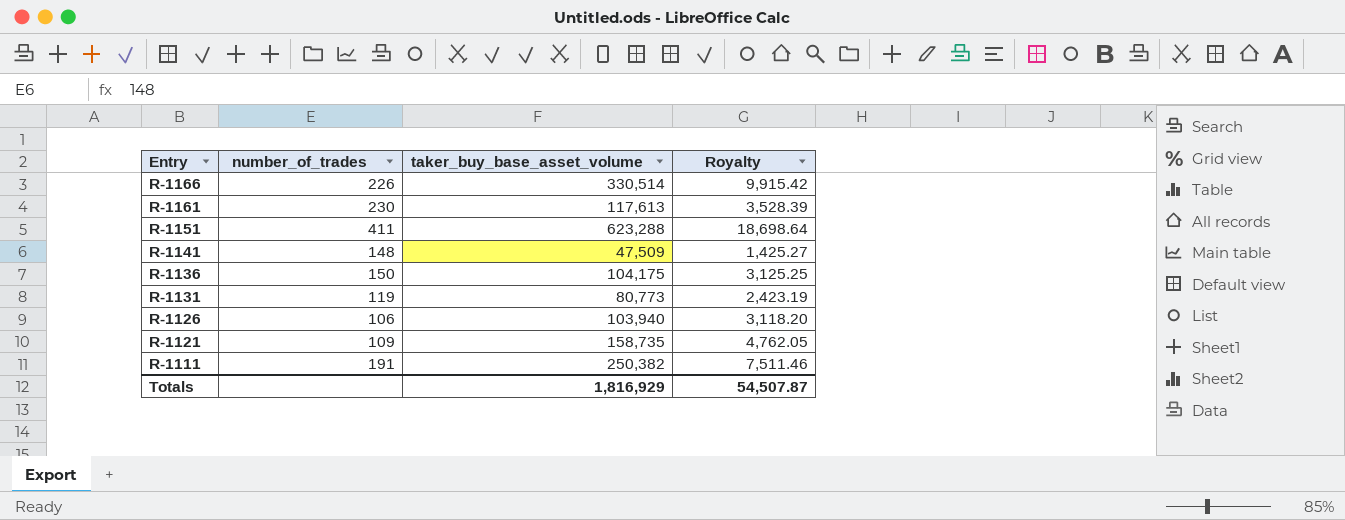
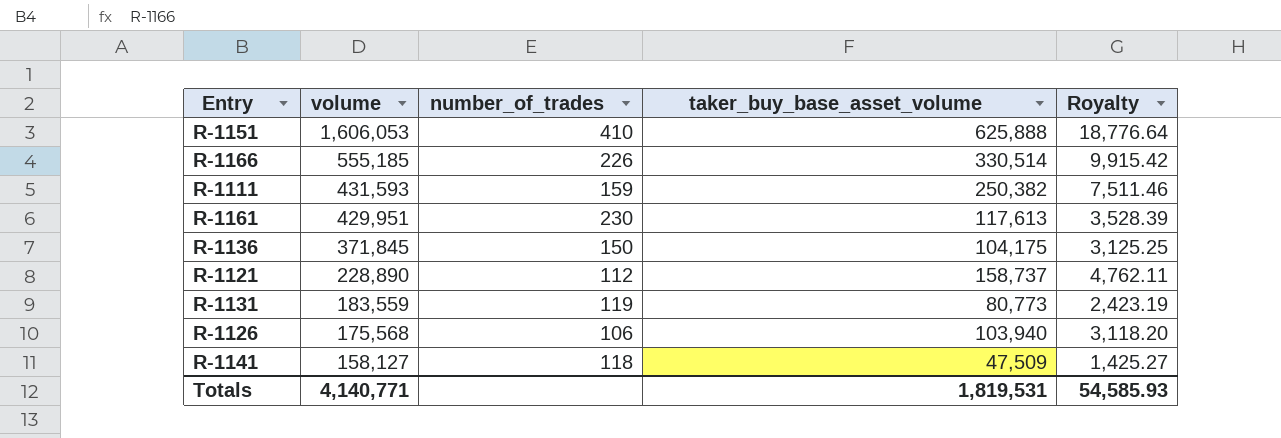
row order: Entry descending -> volume descending
column volume | position: none -> 2
R-1151 | number_of_trades: 411 -> 410
R-1151 | taker_buy_base_asset_volume: 623,288 -> 625,888
R-1151 | Royalty: 18,698.64 -> 18,776.64
R-1111 | number_of_trades: 191 -> 159
R-1121 | number_of_trades: 109 -> 112
R-1121 | taker_buy_base_asset_volume: 158,735 -> 158,737
R-1121 | Royalty: 4,762.05 -> 4,762.11
R-1141 | number_of_trades: 148 -> 118
Totals | taker_buy_base_asset_volume: 1,816,929 -> 1,819,531
Totals | Royalty: 54,507.87 -> 54,585.93

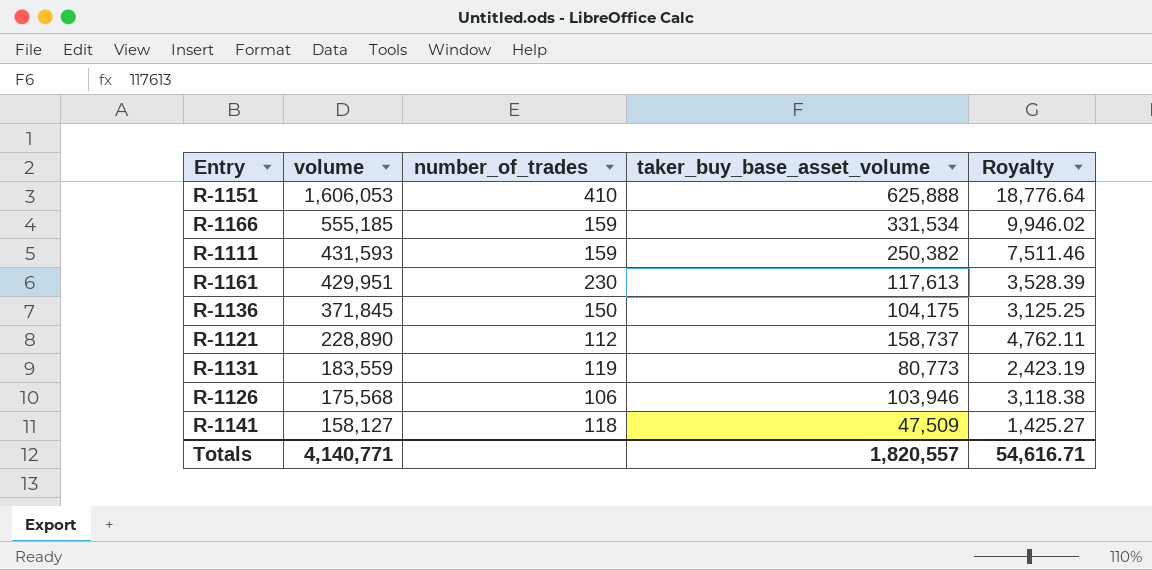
R-1166 | number_of_trades: 226 -> 159
R-1166 | taker_buy_base_asset_volume: 330,514 -> 331,534
R-1166 | Royalty: 9,915.42 -> 9,946.02
R-1126 | taker_buy_base_asset_volume: 103,940 -> 103,946
R-1126 | Royalty: 3,118.20 -> 3,118.38
Totals | taker_buy_base_asset_volume: 1,819,531 -> 1,820,557
Totals | Royalty: 54,585.93 -> 54,616.71

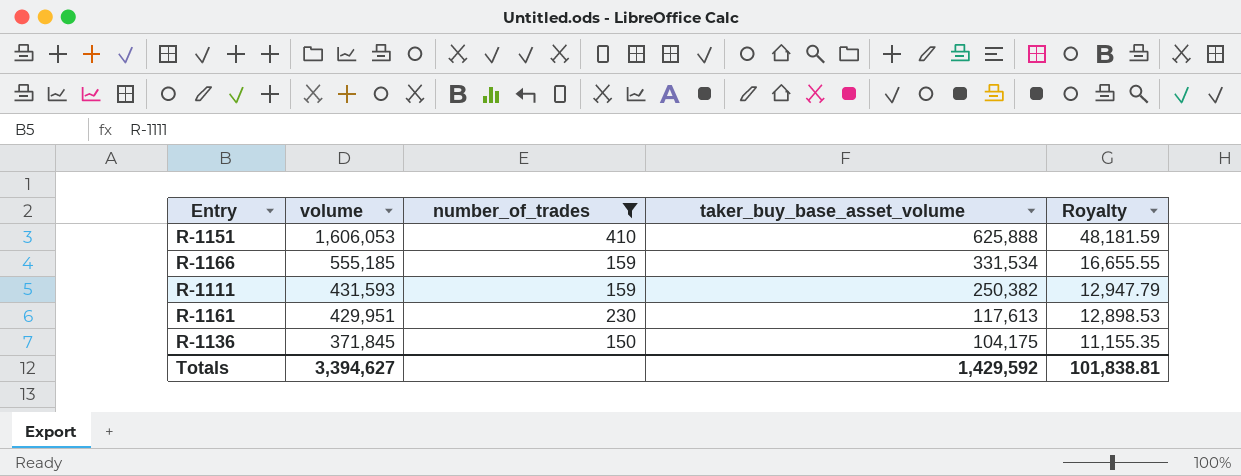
filter: none -> number_of_trades >= 150
column Royalty | formula: [taker_buy_base_asset_volume] * 0.03 -> [volume] * 0.03
Totals | volume: 4,140,771 -> 3,394,627
Totals | taker_buy_base_asset_volume: 1,820,557 -> 1,429,592
Totals | Royalty: 54,616.71 -> 101,838.81

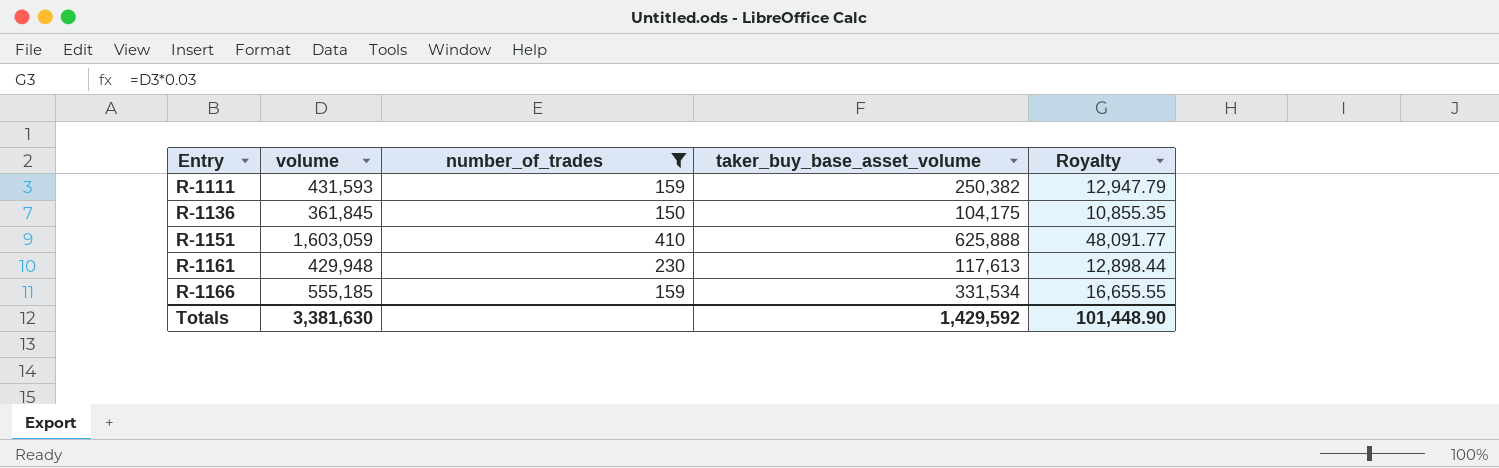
row order: volume descending -> Entry ascending
R-1136 | volume: 371,845 -> 361,845
R-1136 | Royalty: 11,155.35 -> 10,855.35
R-1151 | volume: 1,606,053 -> 1,603,059
R-1151 | Royalty: 48,181.59 -> 48,091.77
R-1161 | volume: 429,951 -> 429,948
R-1161 | Royalty: 12,898.53 -> 12,898.44
Totals | volume: 3,394,627 -> 3,381,630
Totals | Royalty: 101,838.81 -> 101,448.90

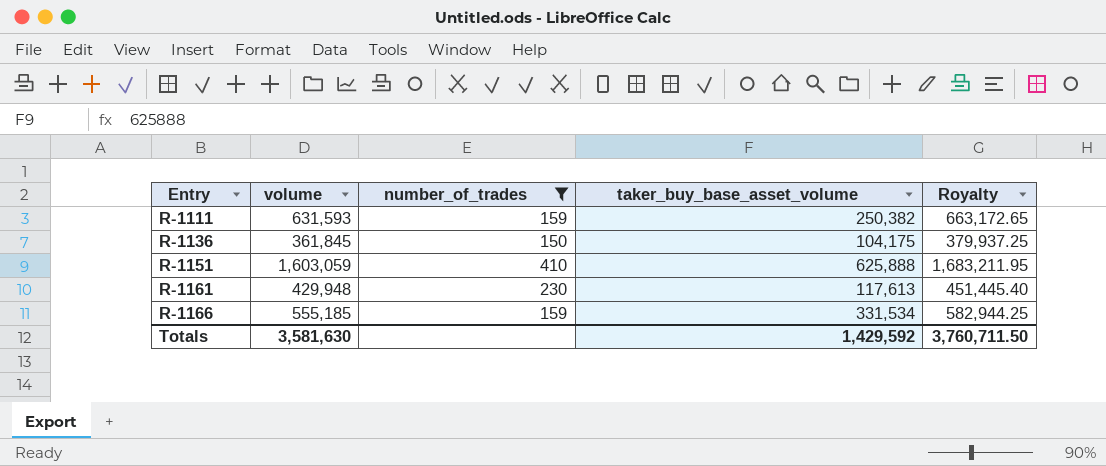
column Royalty | formula: [volume] * 0.03 -> [volume] * 1.05
R-1111 | volume: 431,593 -> 631,593
Totals | volume: 3,381,630 -> 3,581,630
Totals | Royalty: 101,448.90 -> 3,760,711.50

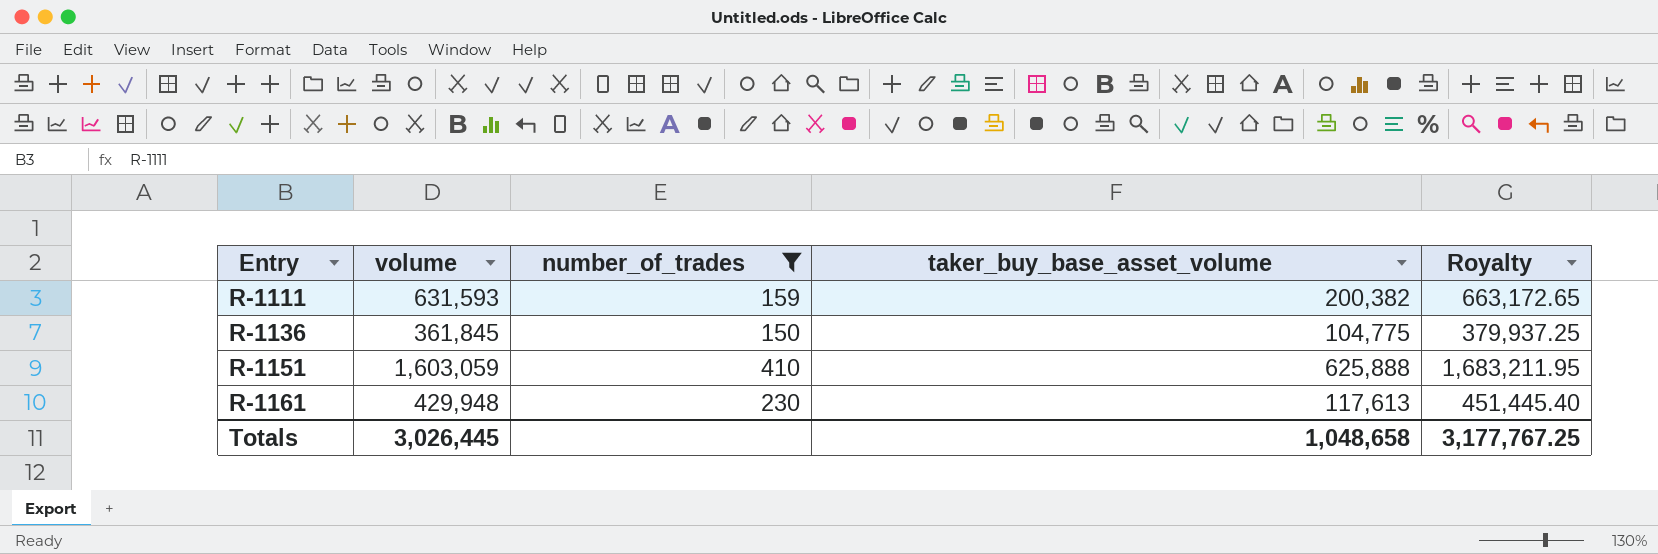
row R-1166: 555,185 | 159 | 331,534 | 582,944.25 -> none
R-1111 | taker_buy_base_asset_volume: 250,382 -> 200,382
R-1136 | taker_buy_base_asset_volume: 104,175 -> 104,775
Totals | volume: 3,581,630 -> 3,026,445
Totals | taker_buy_base_asset_volume: 1,429,592 -> 1,048,658
Totals | Royalty: 3,760,711.50 -> 3,177,767.25

